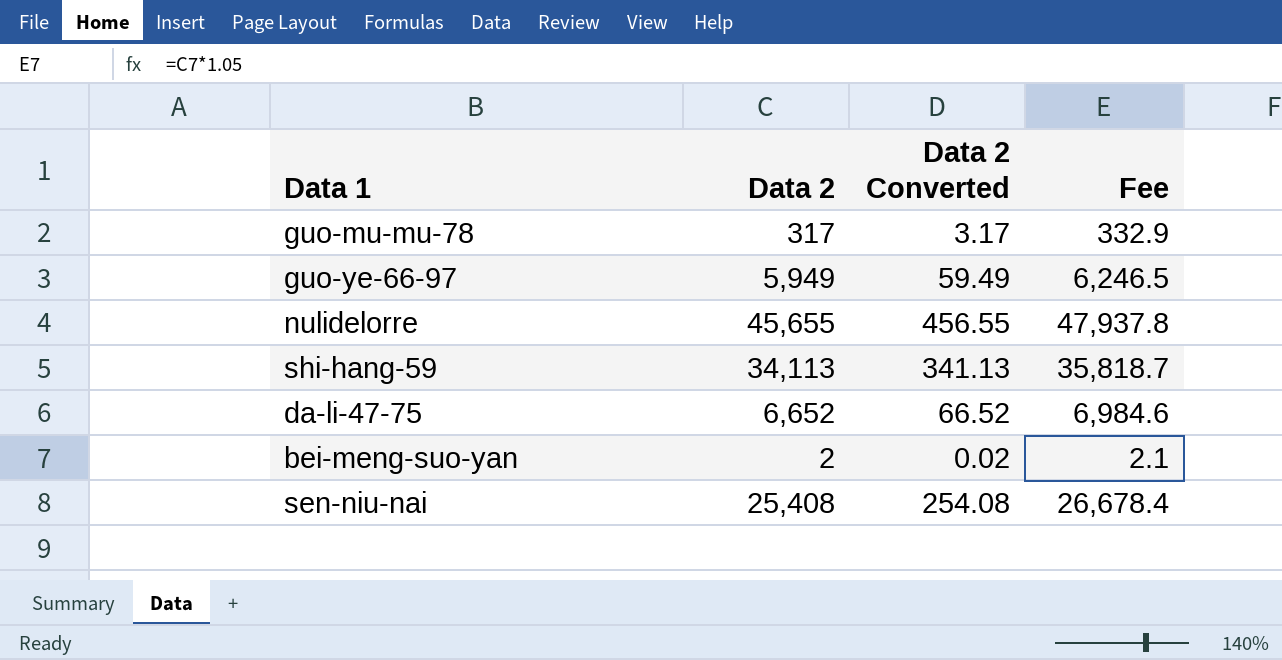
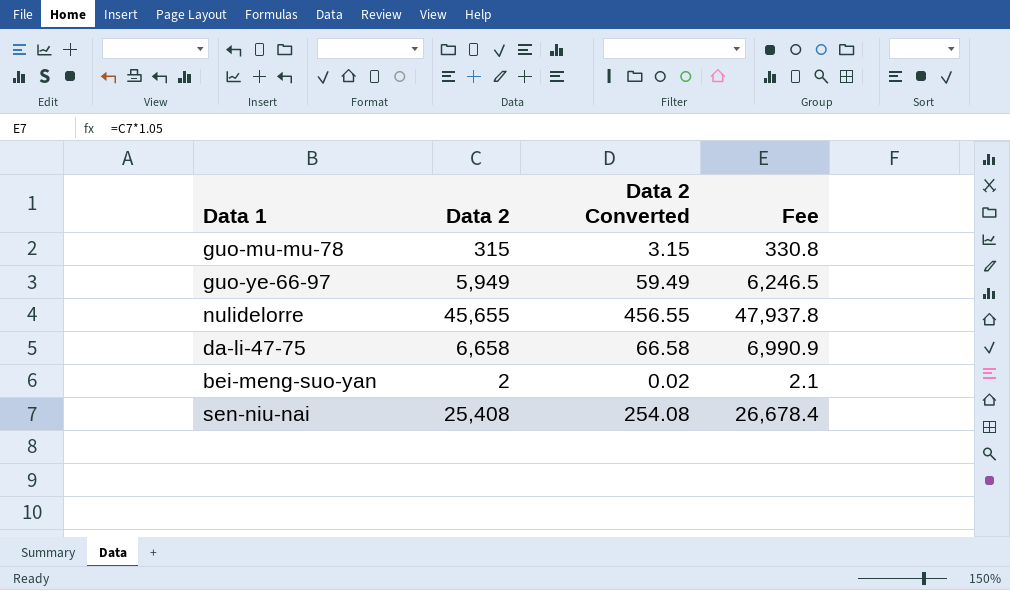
row shi-hang-59: 34,113 | 341.13 | 35,818.7 -> none
guo-mu-mu-78 | Data 2: 317 -> 315
guo-mu-mu-78 | Data 2 Converted: 3.17 -> 3.15
guo-mu-mu-78 | Fee: 332.9 -> 330.8
da-li-47-75 | Data 2: 6,652 -> 6,658
da-li-47-75 | Data 2 Converted: 66.52 -> 66.58
da-li-47-75 | Fee: 6,984.6 -> 6,990.9

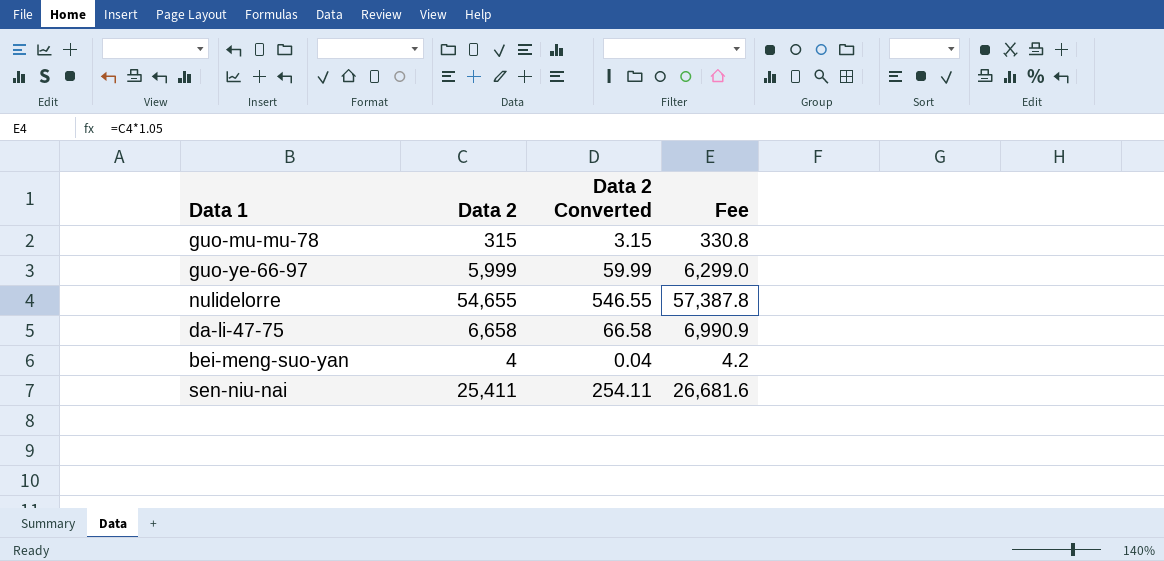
guo-ye-66-97 | Data 2: 5,949 -> 5,999
guo-ye-66-97 | Data 2 Converted: 59.49 -> 59.99
guo-ye-66-97 | Fee: 6,246.5 -> 6,299.0
nulidelorre | Data 2: 45,655 -> 54,655
nulidelorre | Data 2 Converted: 456.55 -> 546.55
nulidelorre | Fee: 47,937.8 -> 57,387.8
bei-meng-suo-yan | Data 2: 2 -> 4
bei-meng-suo-yan | Data 2 Converted: 0.02 -> 0.04
bei-meng-suo-yan | Fee: 2.1 -> 4.2
sen-niu-nai | Data 2: 25,408 -> 25,411
sen-niu-nai | Data 2 Converted: 254.08 -> 254.11
sen-niu-nai | Fee: 26,678.4 -> 26,681.6

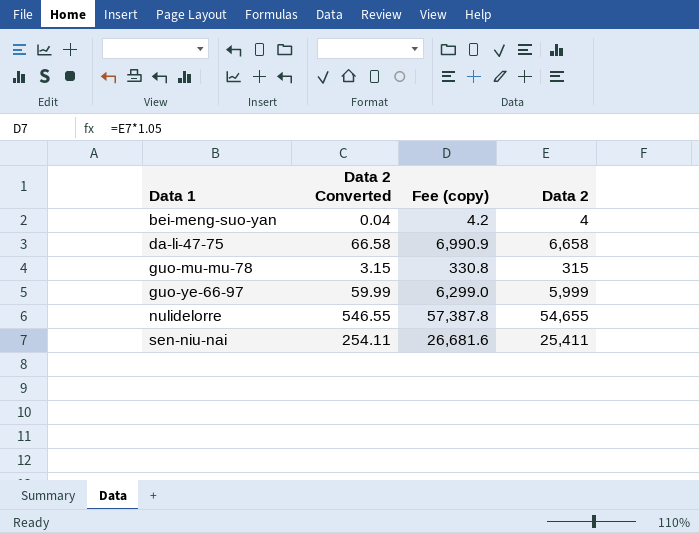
row order: none -> Data 1 ascending
column name: Fee -> Fee (copy)
column Data 2 | position: 2 -> 4

